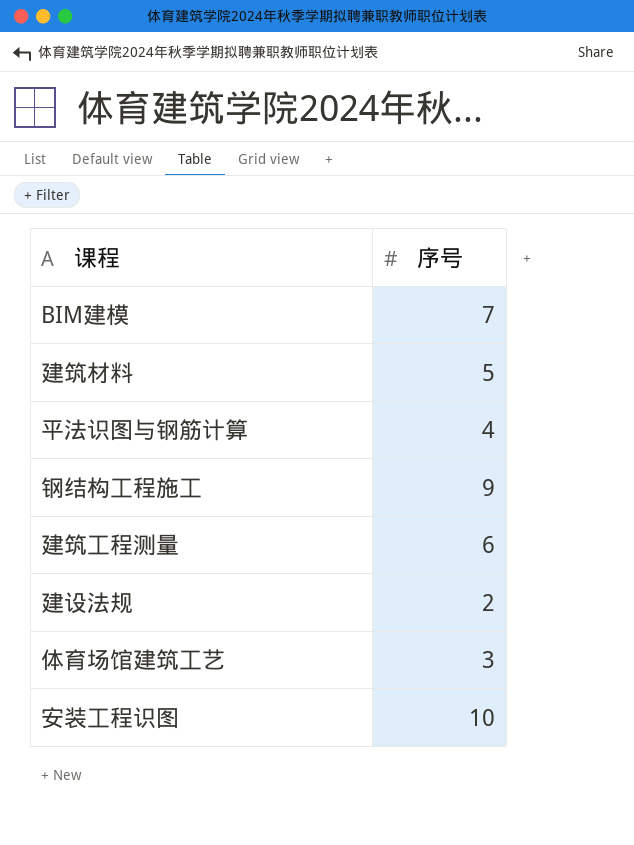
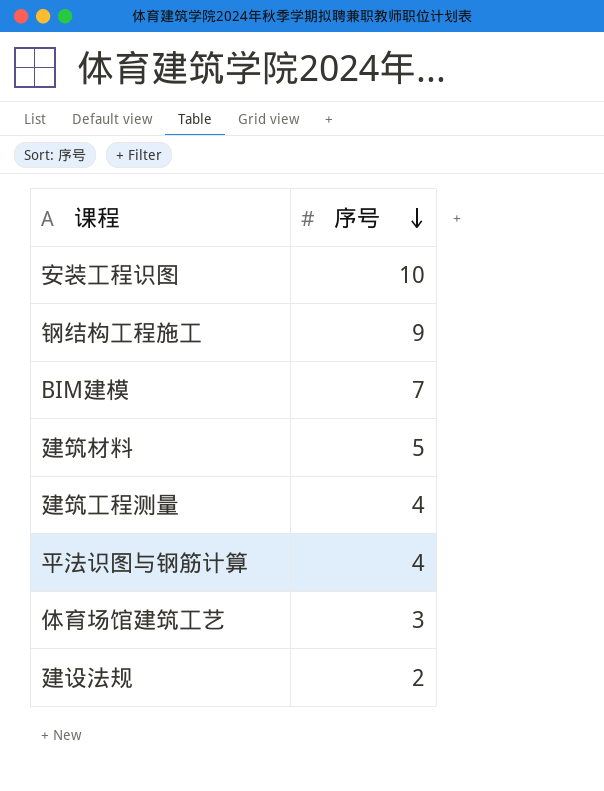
row order: none -> 序号 descending
建筑工程测量 | 序号: 6 -> 4

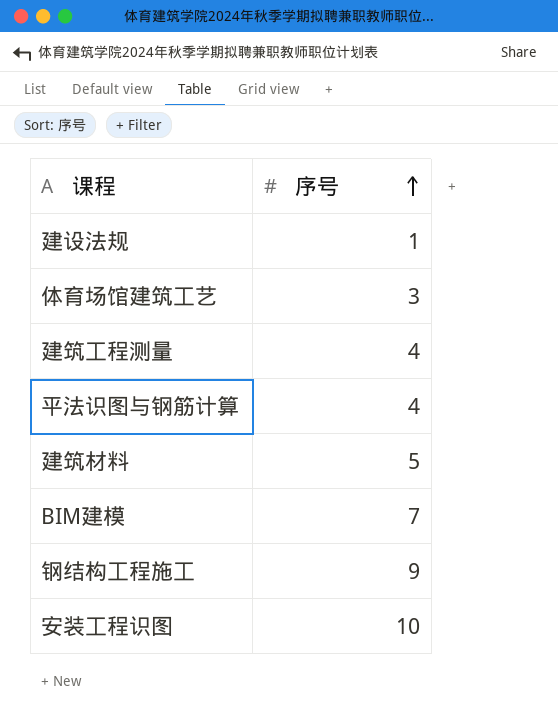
row order: 序号 descending -> 序号 ascending
建设法规 | 序号: 2 -> 1

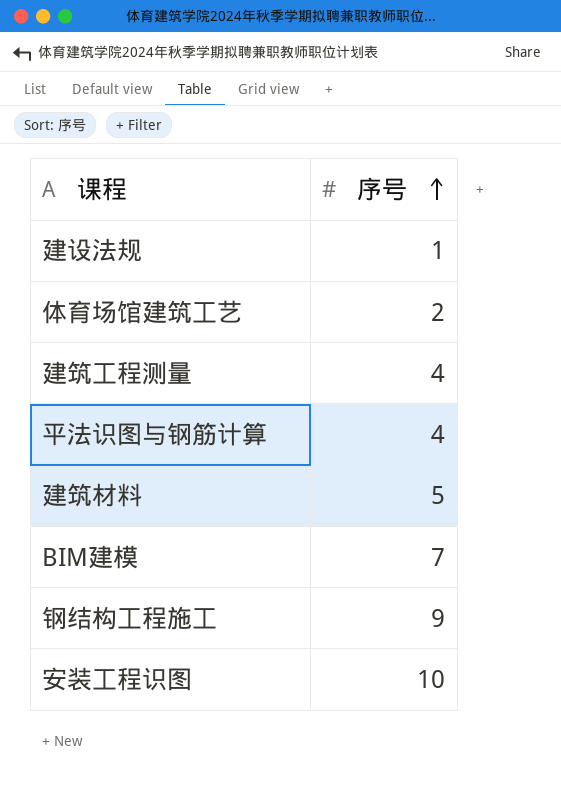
体育场馆建筑工艺 | 序号: 3 -> 2

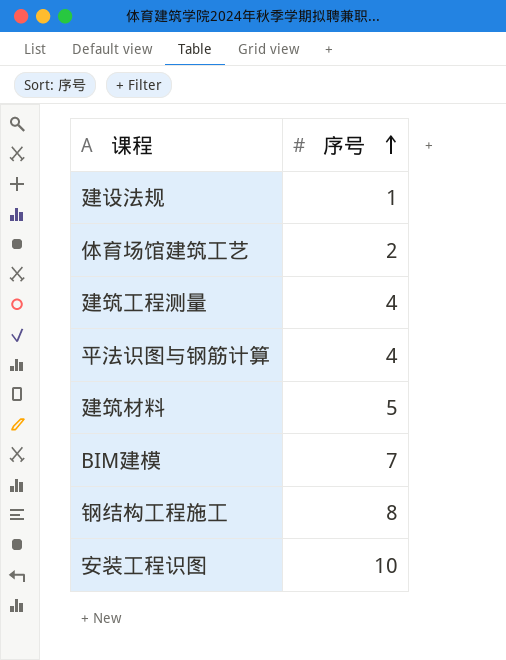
钢结构工程施工 | 序号: 9 -> 8

